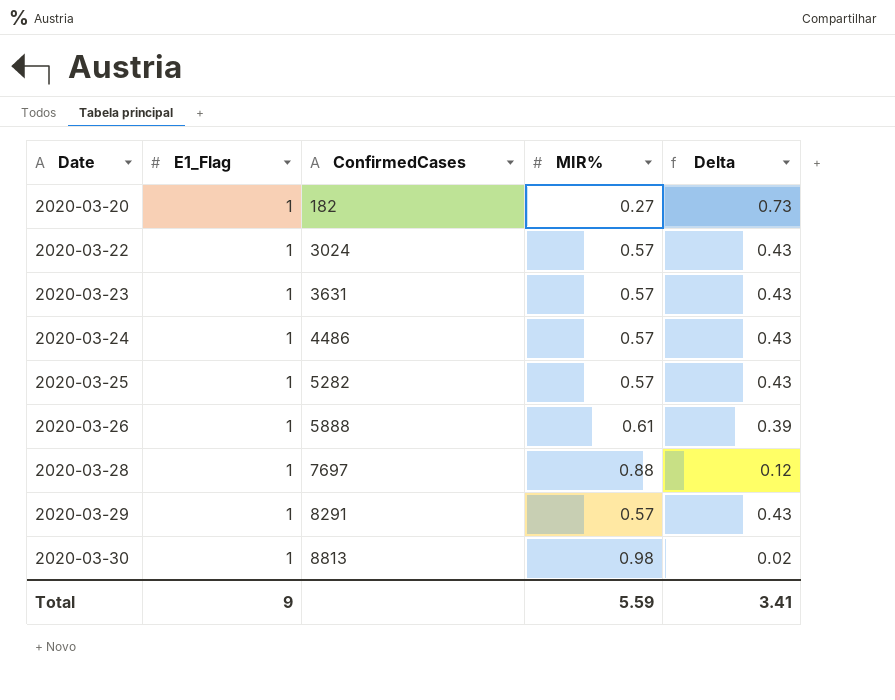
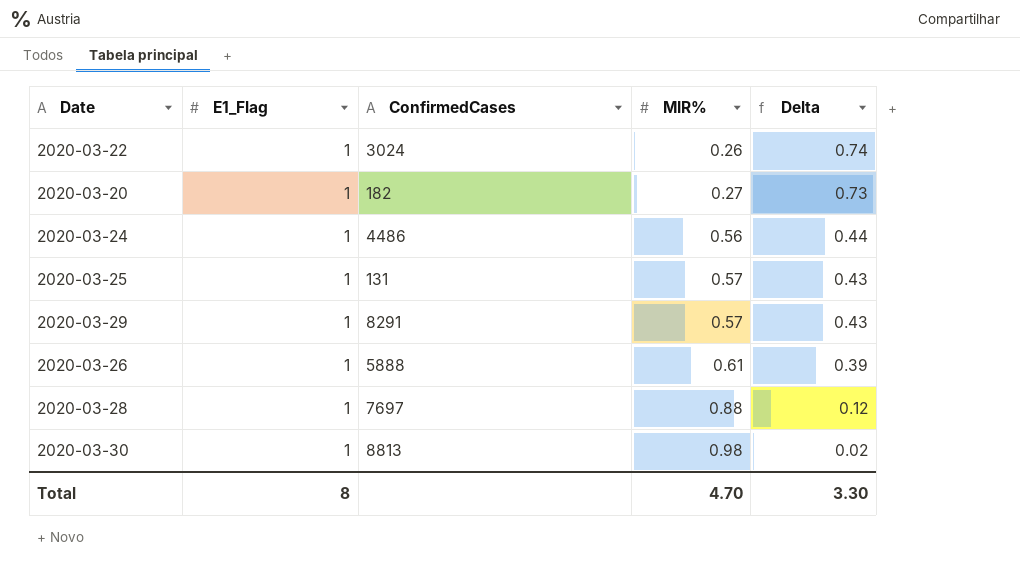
row order: Date ascending -> MIR% ascending
row 2020-03-23: 1 | 3631 | 0.57 | 0.43 -> none
2020-03-22 | MIR%: 0.57 -> 0.26
2020-03-22 | Delta: 0.43 -> 0.74
2020-03-24 | MIR%: 0.57 -> 0.56
2020-03-24 | Delta: 0.43 -> 0.44
2020-03-25 | ConfirmedCases: 5282 -> 131
Total | E1_Flag: 9 -> 8
Total | MIR%: 5.59 -> 4.70
Total | Delta: 3.41 -> 3.30

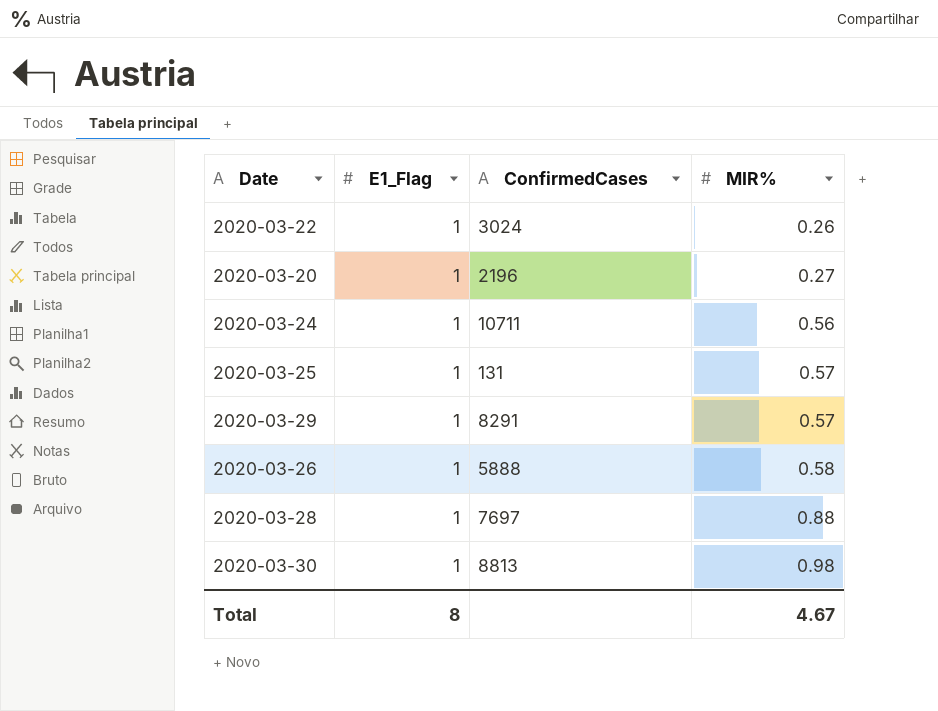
column Delta | formula: [E1_Flag] - [MIR%] -> none
2020-03-20 | ConfirmedCases: 182 -> 2196
2020-03-24 | ConfirmedCases: 4486 -> 10711
2020-03-26 | MIR%: 0.61 -> 0.58
Total | MIR%: 4.70 -> 4.67

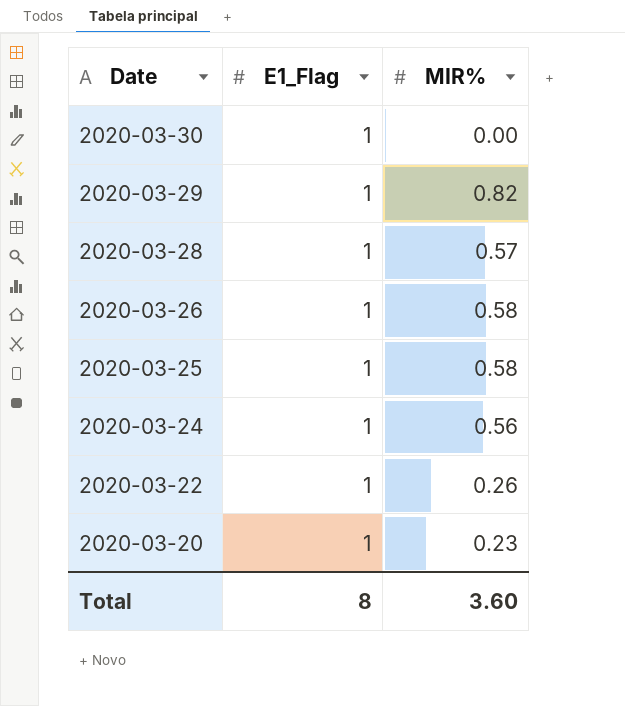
row order: MIR% ascending -> Date descending
column ConfirmedCases | position: 3 -> none
2020-03-30 | MIR%: 0.98 -> 0.00
2020-03-29 | MIR%: 0.57 -> 0.82
2020-03-28 | MIR%: 0.88 -> 0.57
2020-03-25 | MIR%: 0.57 -> 0.58
2020-03-20 | MIR%: 0.27 -> 0.23
Total | MIR%: 4.67 -> 3.60

